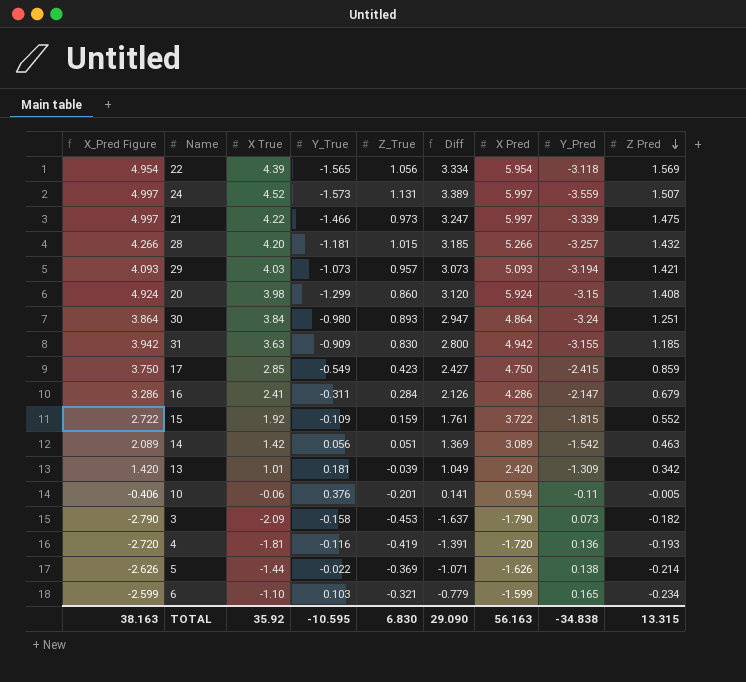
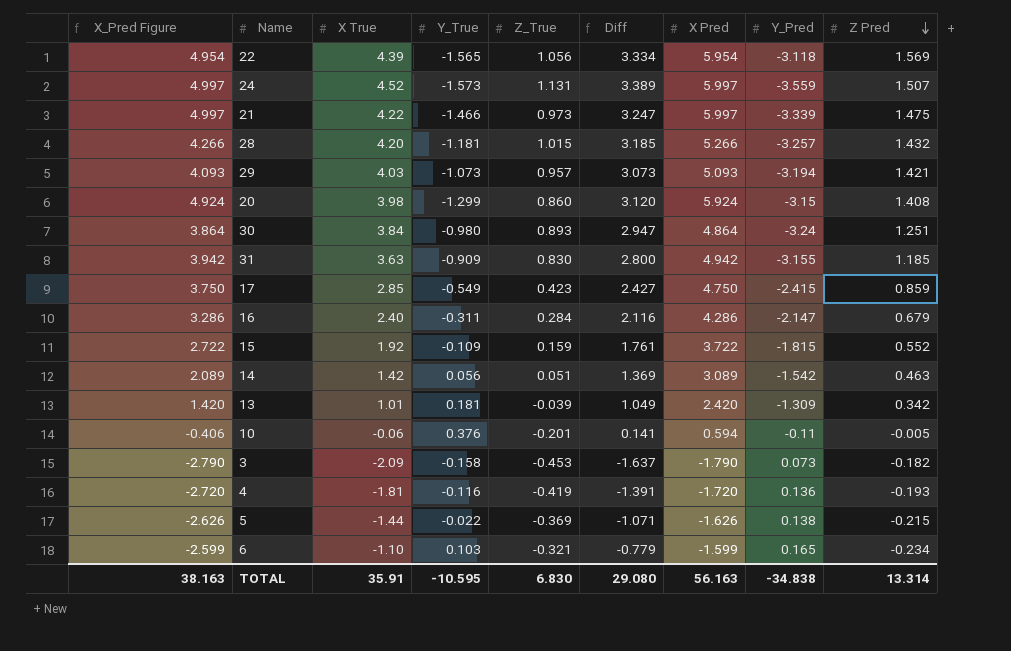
16 | X True: 2.41 -> 2.40
16 | Diff: 2.126 -> 2.116
5 | Z Pred: -0.214 -> -0.215
TOTAL | X True: 35.92 -> 35.91
TOTAL | Diff: 29.090 -> 29.080
TOTAL | Z Pred: 13.315 -> 13.314

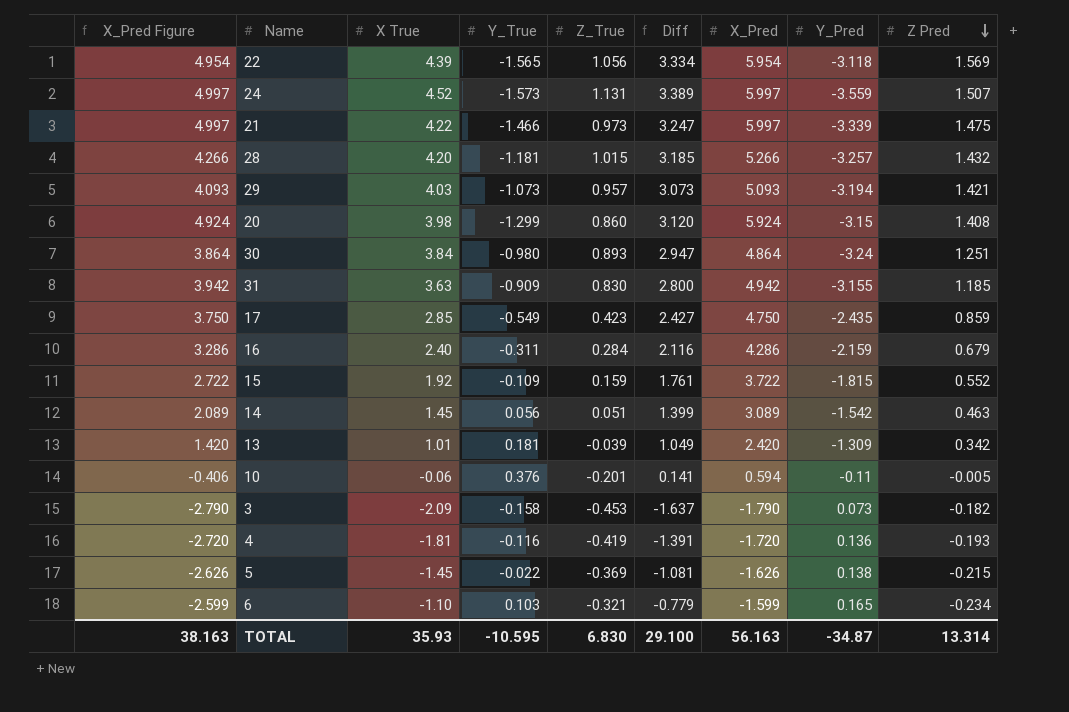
column name: X Pred -> X_Pred
17 | Y_Pred: -2.415 -> -2.435
16 | Y_Pred: -2.147 -> -2.159
14 | X True: 1.42 -> 1.45
14 | Diff: 1.369 -> 1.399
5 | X True: -1.44 -> -1.45
5 | Diff: -1.071 -> -1.081
TOTAL | X True: 35.91 -> 35.93
TOTAL | Diff: 29.080 -> 29.100
TOTAL | Y_Pred: -34.838 -> -34.87

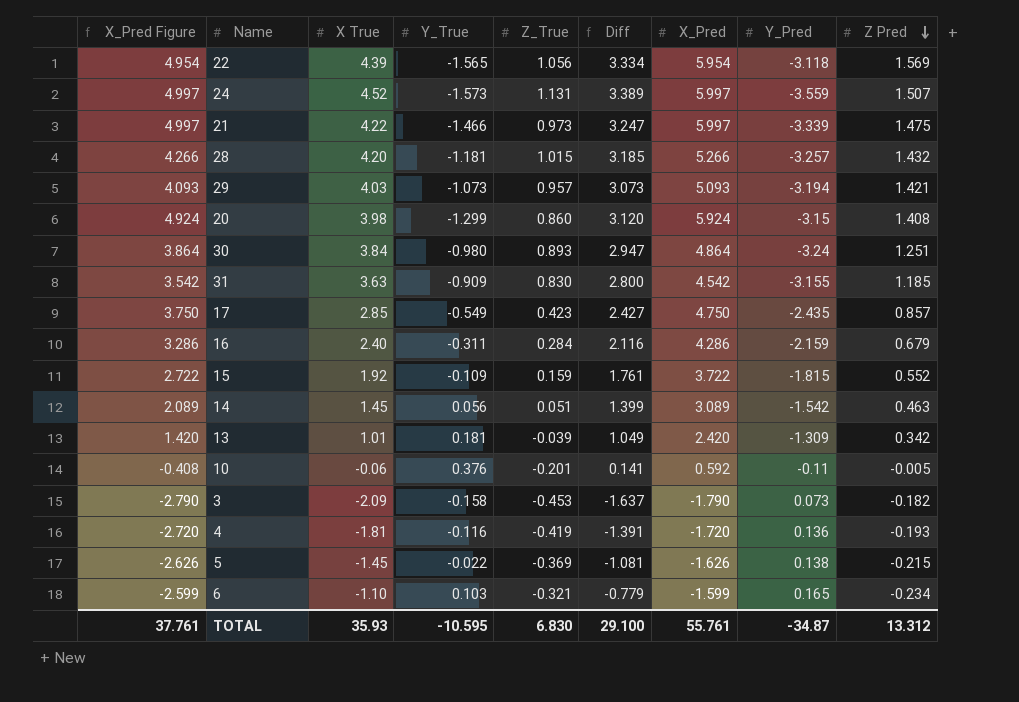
31 | X_Pred Figure: 3.942 -> 3.542
31 | X_Pred: 4.942 -> 4.542
17 | Z Pred: 0.859 -> 0.857
10 | X_Pred Figure: -0.406 -> -0.408
10 | X_Pred: 0.594 -> 0.592
TOTAL | X_Pred Figure: 38.163 -> 37.761
TOTAL | X_Pred: 56.163 -> 55.761
TOTAL | Z Pred: 13.314 -> 13.312

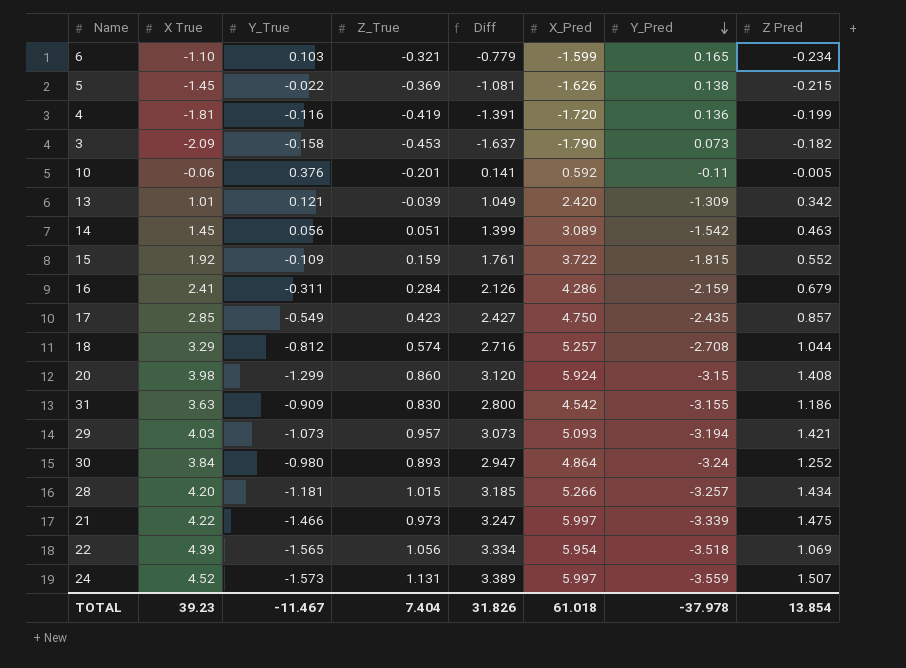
row order: Z Pred descending -> Y_Pred descending
column X_Pred Figure | formula: [X_Pred] - 1 -> none
4 | Z Pred: -0.193 -> -0.199
13 | Y_True: 0.181 -> 0.121
16 | X True: 2.40 -> 2.41
16 | Diff: 2.116 -> 2.126
row 18: none -> 3.29 | -0.812 | 0.574 | 2.716 | 5.257 | -2.708 | 1.044
31 | Z Pred: 1.185 -> 1.186
30 | Z Pred: 1.251 -> 1.252
28 | Z Pred: 1.432 -> 1.434
22 | Y_Pred: -3.118 -> -3.518
22 | Z Pred: 1.569 -> 1.069
TOTAL | X True: 35.93 -> 39.23
TOTAL | Y_True: -10.595 -> -11.467
TOTAL | Z_True: 6.830 -> 7.404
TOTAL | Diff: 29.100 -> 31.826
TOTAL | X_Pred: 55.761 -> 61.018
TOTAL | Y_Pred: -34.87 -> -37.978
TOTAL | Z Pred: 13.312 -> 13.854

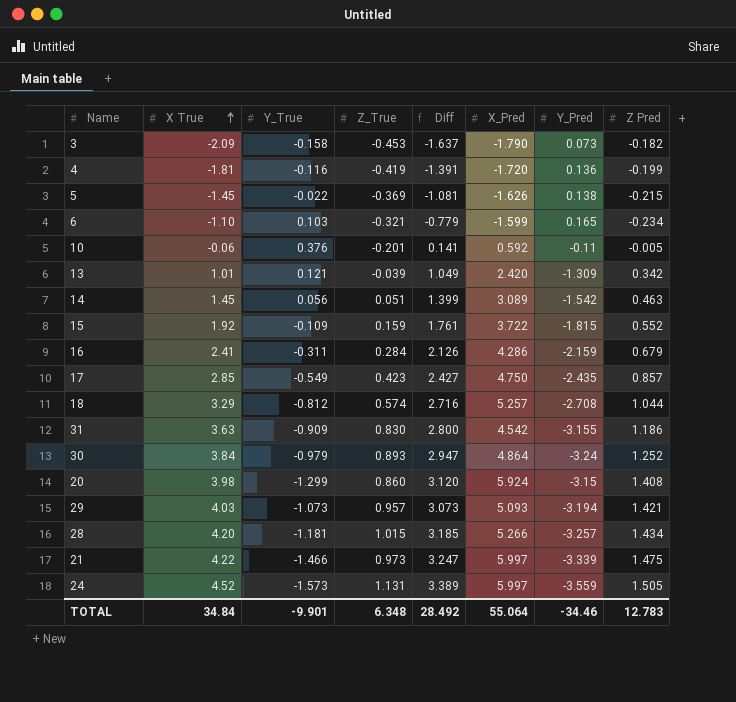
row order: Y_Pred descending -> X True ascending
row 22: 4.39 | -1.565 | 1.056 | 3.334 | 5.954 | -3.518 | 1.069 -> none
30 | Y_True: -0.980 -> -0.979
24 | Z Pred: 1.507 -> 1.505
TOTAL | X True: 39.23 -> 34.84
TOTAL | Y_True: -11.467 -> -9.901
TOTAL | Z_True: 7.404 -> 6.348
TOTAL | Diff: 31.826 -> 28.492
TOTAL | X_Pred: 61.018 -> 55.064
TOTAL | Y_Pred: -37.978 -> -34.46
TOTAL | Z Pred: 13.854 -> 12.783

